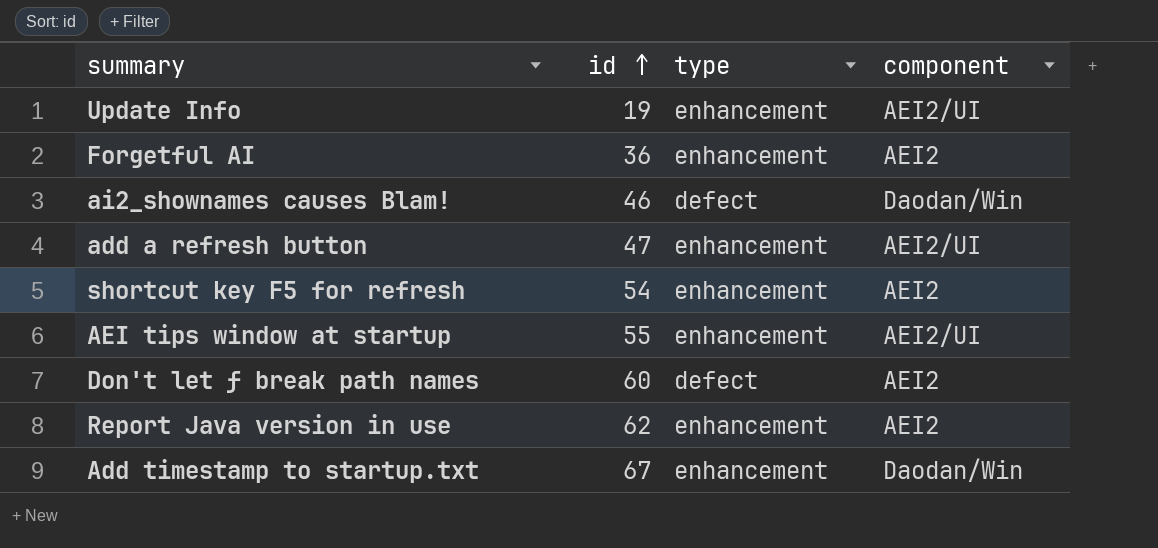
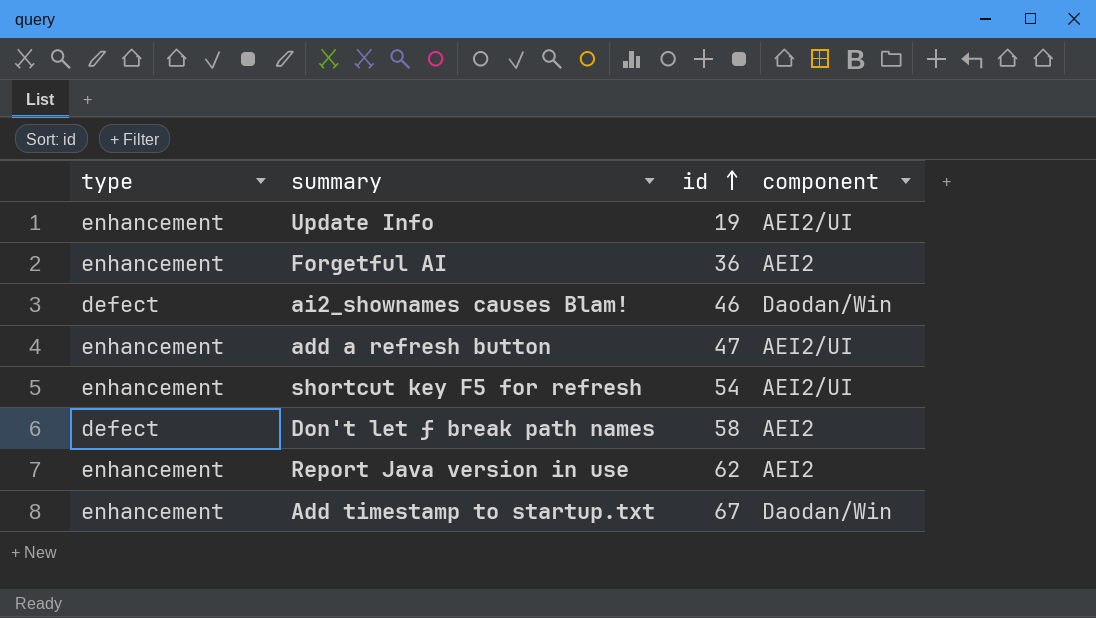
column type | position: 3 -> 1
row AEI tips window at startup: 55 | enhancement | AEI2/UI -> none
shortcut key F5 for refresh | component: AEI2 -> AEI2/UI
Don't let ƒ break path names | id: 60 -> 58

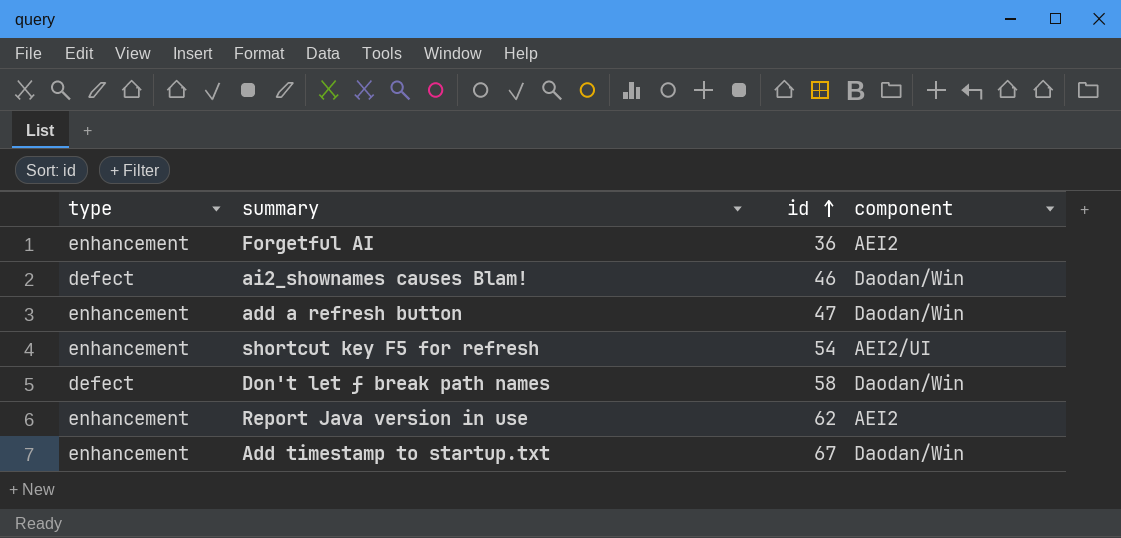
row Update Info: enhancement | 19 | AEI2/UI -> none
add a refresh button | component: AEI2/UI -> Daodan/Win
Don't let ƒ break path names | component: AEI2 -> Daodan/Win

